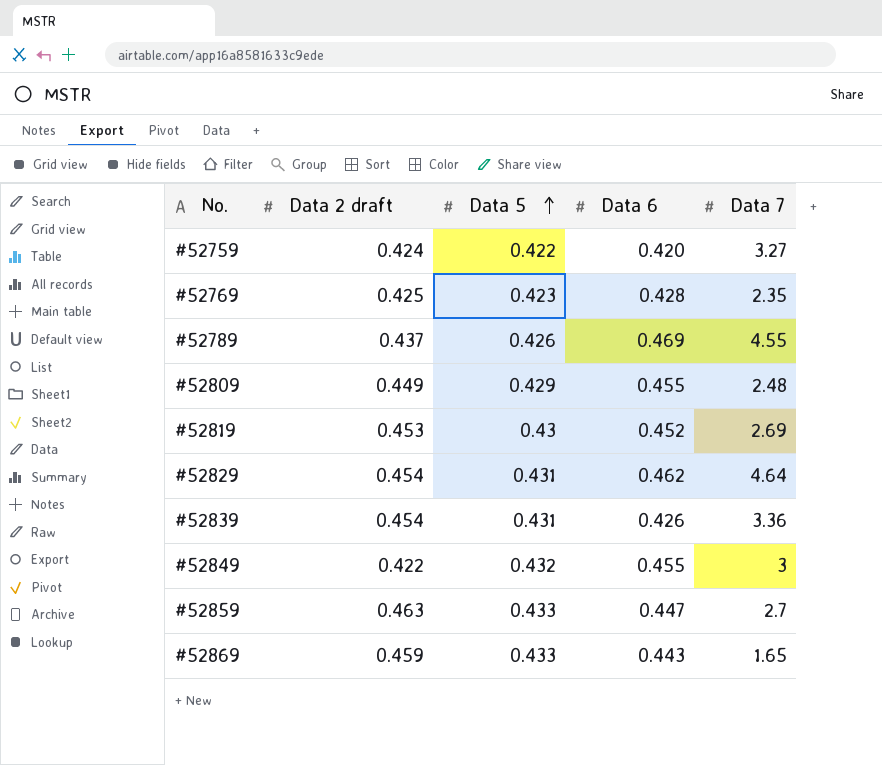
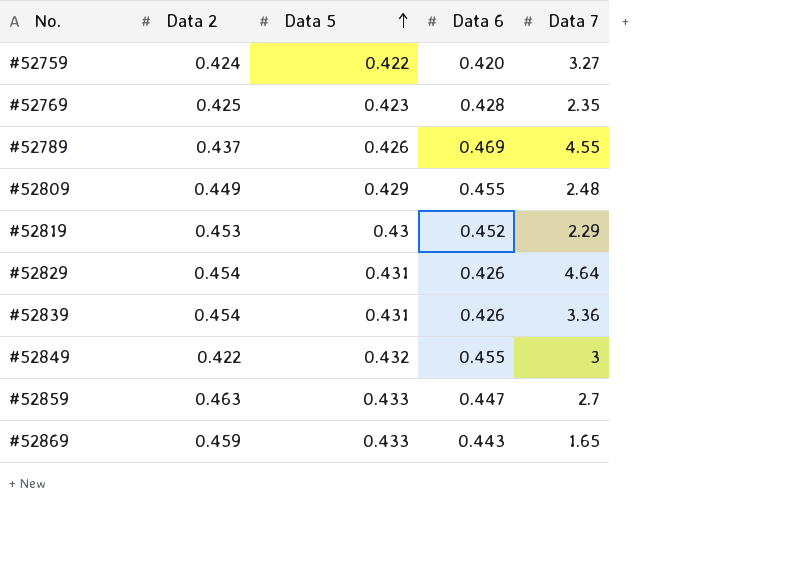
column name: Data 2 draft -> Data 2
#52819 | Data 7: 2.69 -> 2.29
#52829 | Data 6: 0.462 -> 0.426

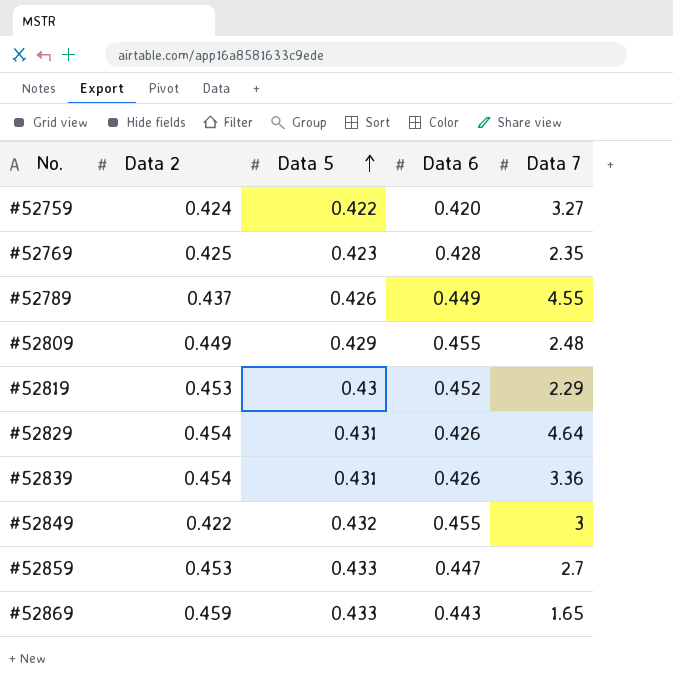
#52789 | Data 6: 0.469 -> 0.449
#52859 | Data 2: 0.463 -> 0.453

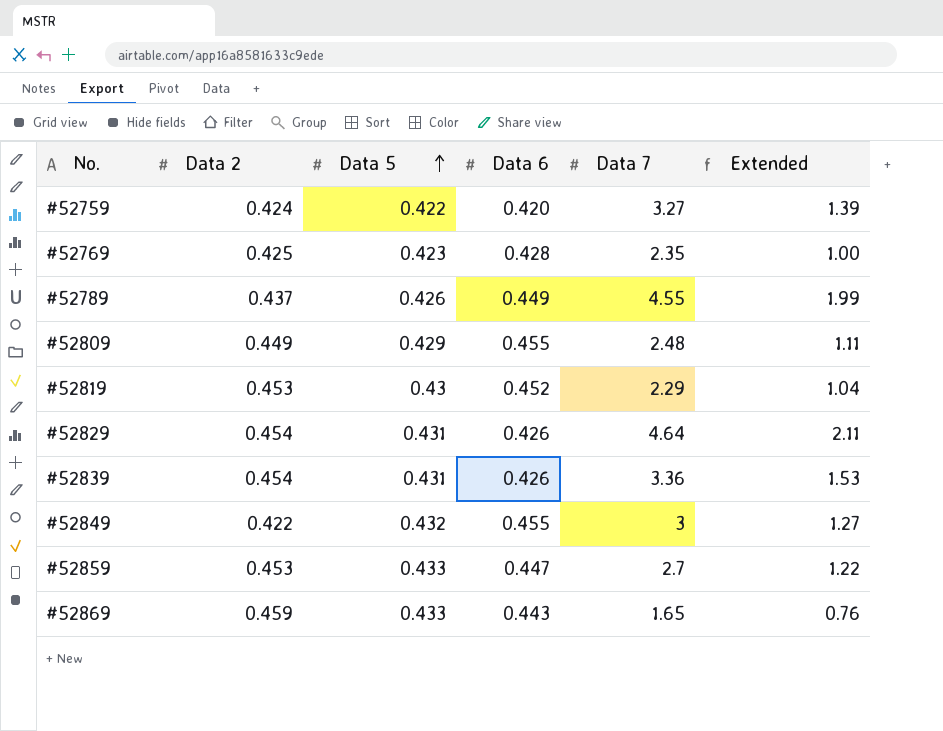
column Extended | formula: none -> [Data 2] * [Data 7]

